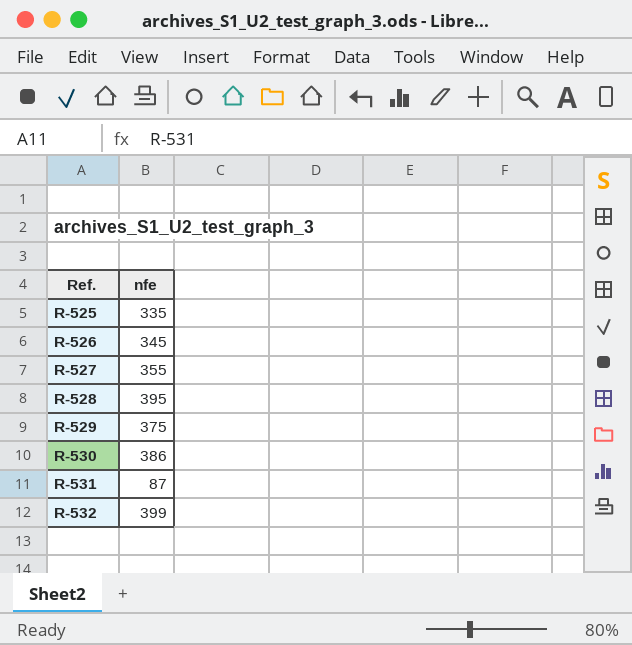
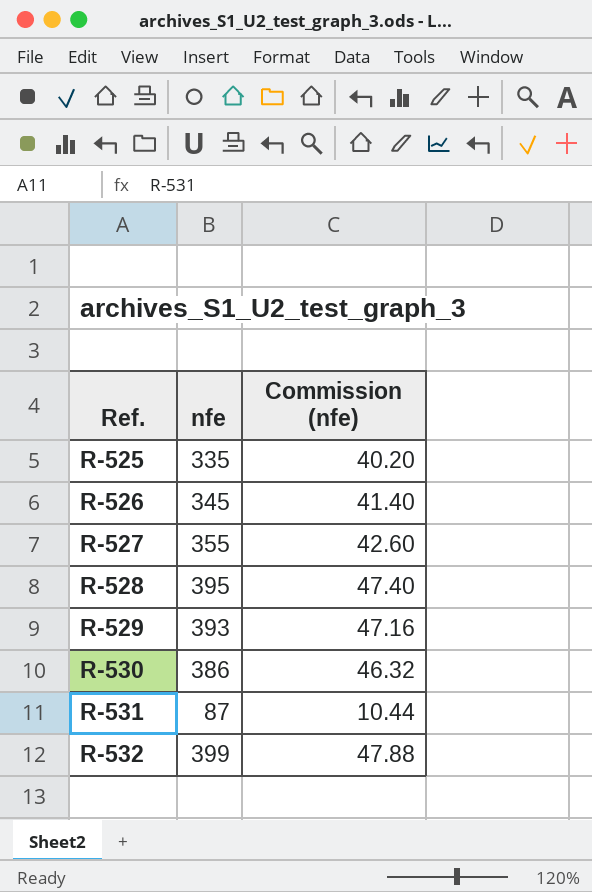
column Commission (nfe) | formula: none -> [nfe] * 0.12
R-529 | nfe: 375 -> 393

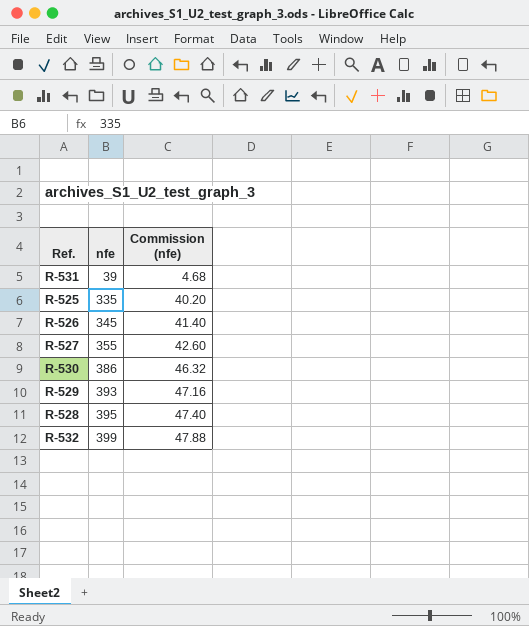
row order: Ref. ascending -> nfe ascending
R-531 | nfe: 87 -> 39
R-531 | Commission (nfe): 10.44 -> 4.68

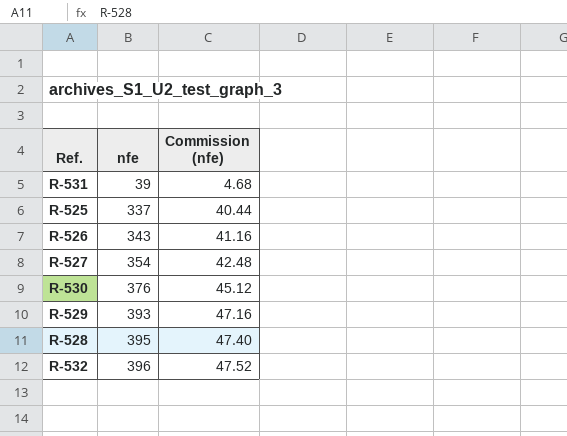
R-525 | nfe: 335 -> 337
R-525 | Commission (nfe): 40.20 -> 40.44
R-526 | nfe: 345 -> 343
R-526 | Commission (nfe): 41.40 -> 41.16
R-527 | nfe: 355 -> 354
R-527 | Commission (nfe): 42.60 -> 42.48
R-530 | nfe: 386 -> 376
R-530 | Commission (nfe): 46.32 -> 45.12
R-532 | nfe: 399 -> 396
R-532 | Commission (nfe): 47.88 -> 47.52

